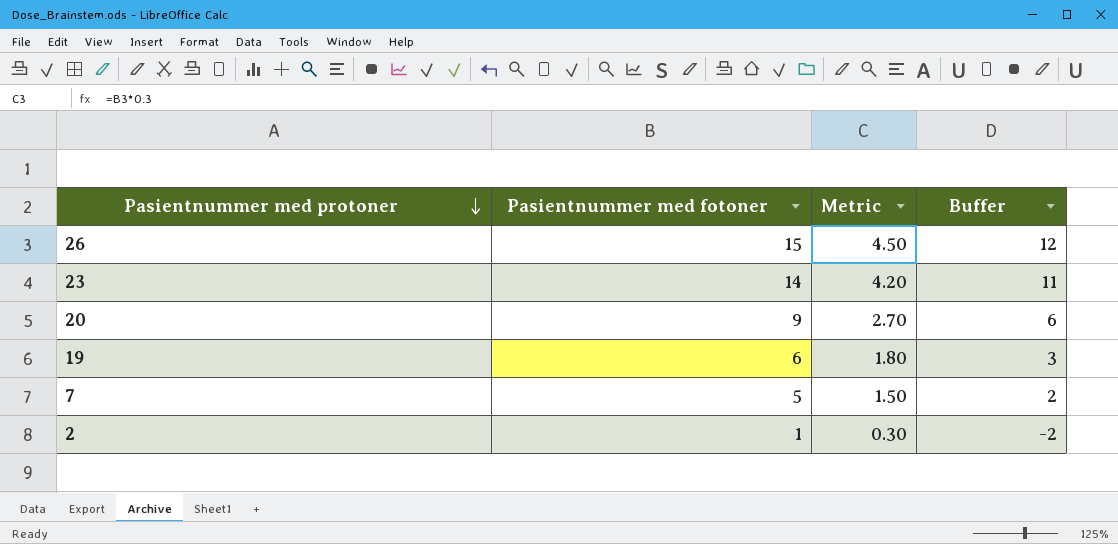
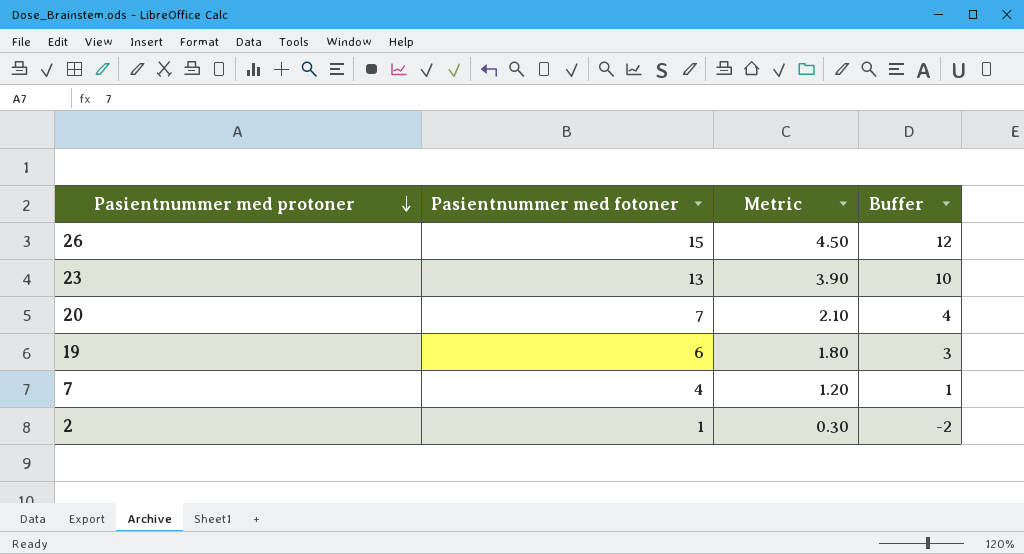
23 | Pasientnummer med fotoner: 14 -> 13
23 | Metric: 4.20 -> 3.90
23 | Buffer: 11 -> 10
20 | Pasientnummer med fotoner: 9 -> 7
20 | Metric: 2.70 -> 2.10
20 | Buffer: 6 -> 4
7 | Pasientnummer med fotoner: 5 -> 4
7 | Metric: 1.50 -> 1.20
7 | Buffer: 2 -> 1

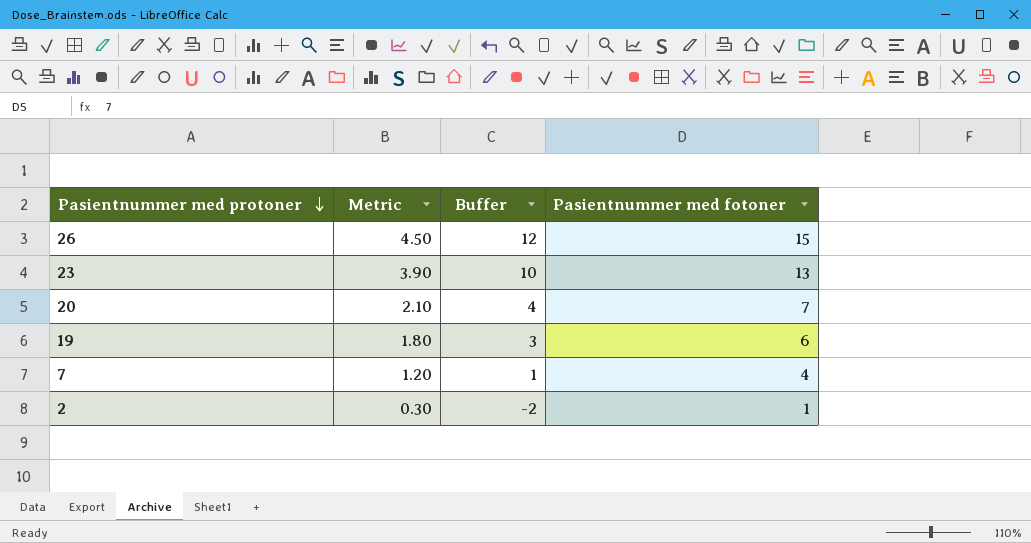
column Pasientnummer med fotoner | position: 2 -> 4

